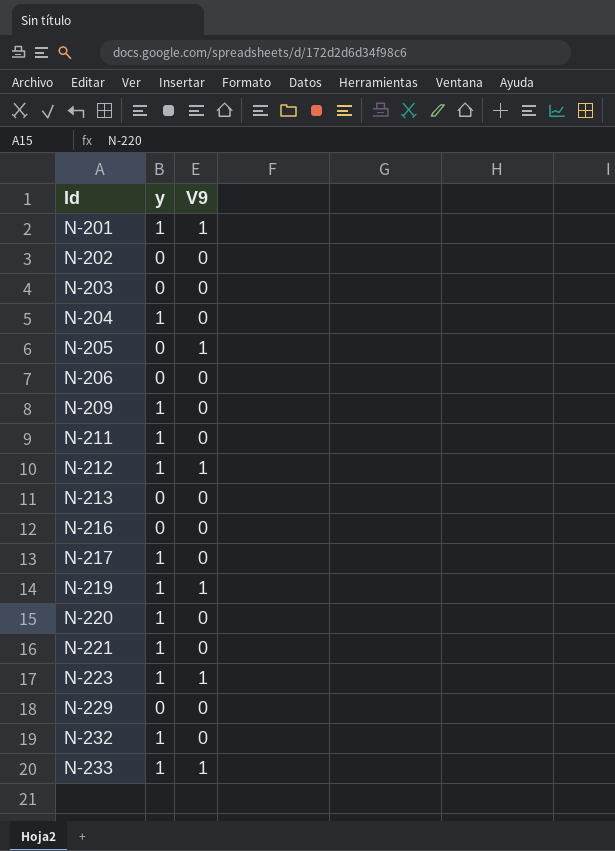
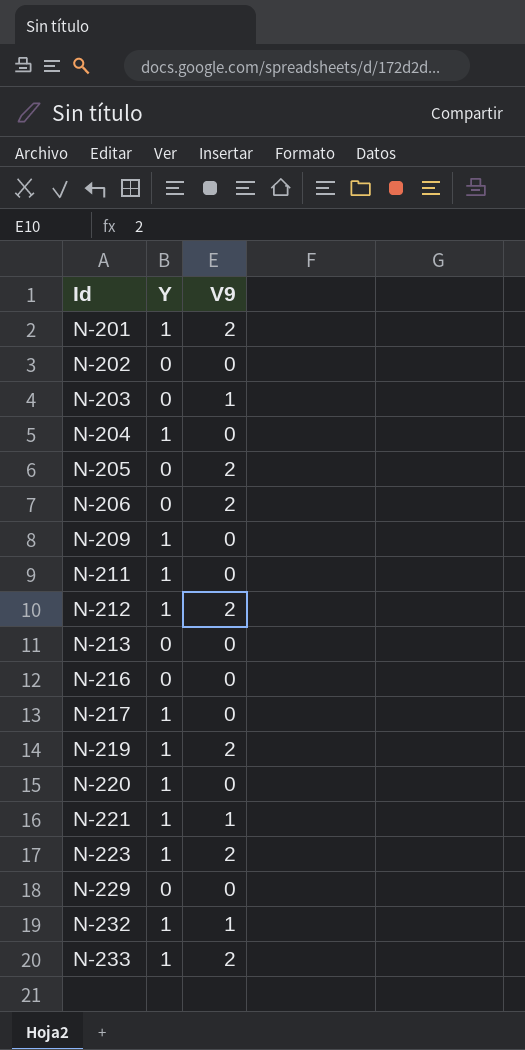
column name: y -> Y
N-201 | V9: 1 -> 2
N-203 | V9: 0 -> 1
N-205 | V9: 1 -> 2
N-206 | V9: 0 -> 2
N-212 | V9: 1 -> 2
N-219 | V9: 1 -> 2
N-221 | V9: 0 -> 1
N-223 | V9: 1 -> 2
N-232 | V9: 0 -> 1
N-233 | V9: 1 -> 2

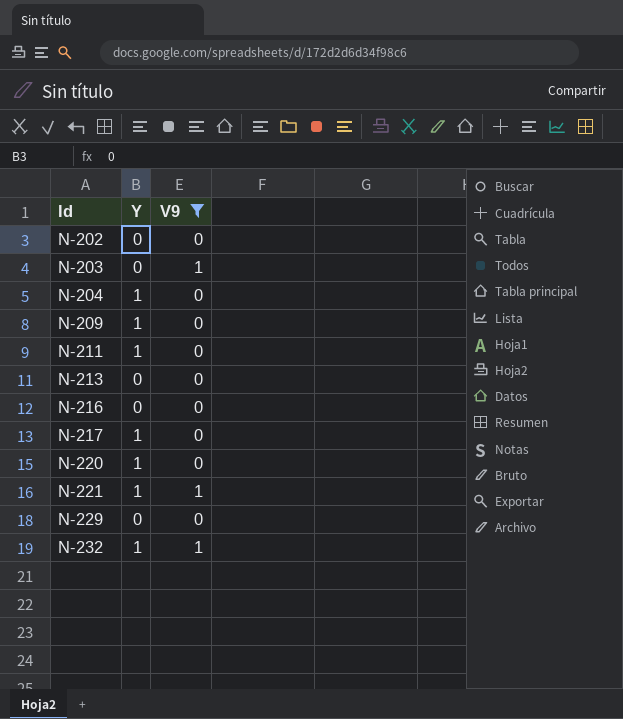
filter: none -> V9 != 2

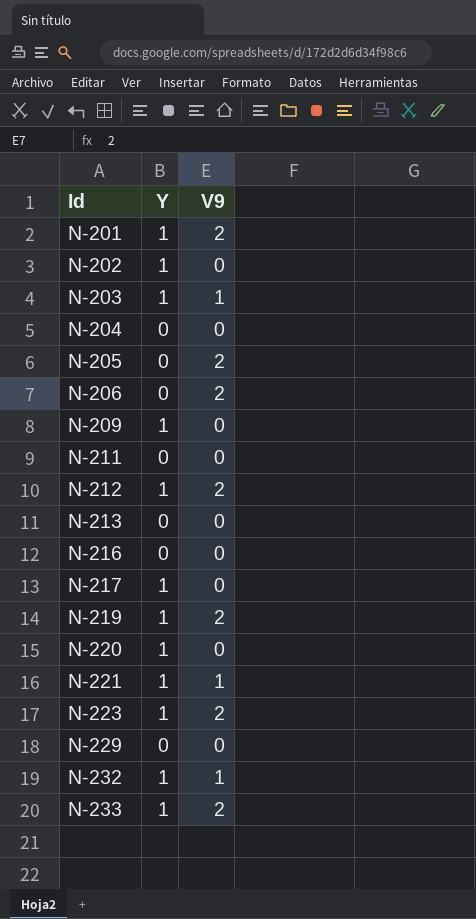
filter: V9 != 2 -> none
N-202 | Y: 0 -> 1
N-203 | Y: 0 -> 1
N-204 | Y: 1 -> 0
N-211 | Y: 1 -> 0

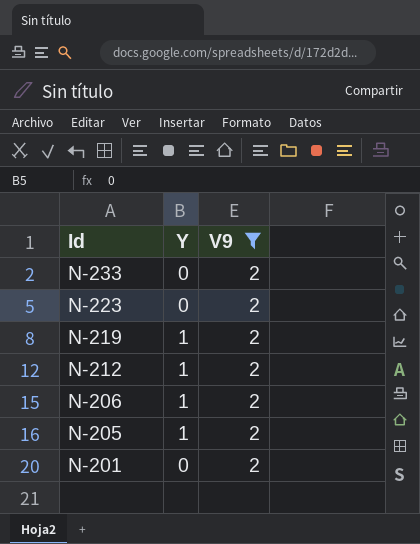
filter: none -> V9 = 2
row order: Id ascending -> Id descending
N-233 | Y: 1 -> 0
N-223 | Y: 1 -> 0
N-206 | Y: 0 -> 1
N-205 | Y: 0 -> 1
N-201 | Y: 1 -> 0

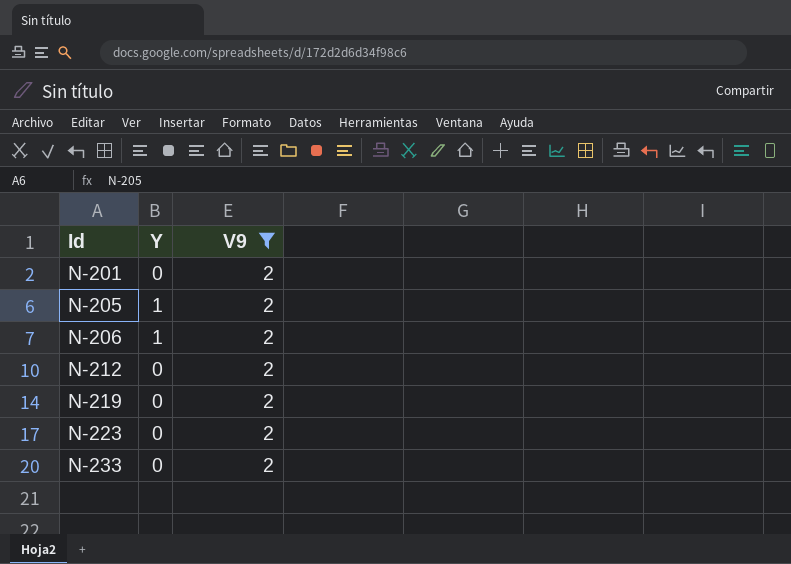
row order: Id descending -> Id ascending
N-212 | Y: 1 -> 0
N-219 | Y: 1 -> 0

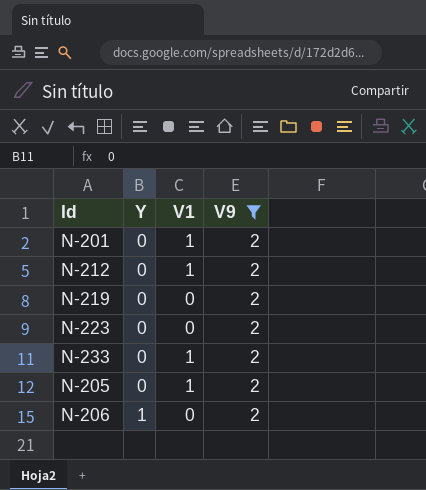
row order: Id ascending -> Y ascending
column V1 | position: none -> 3
N-205 | Y: 1 -> 0

